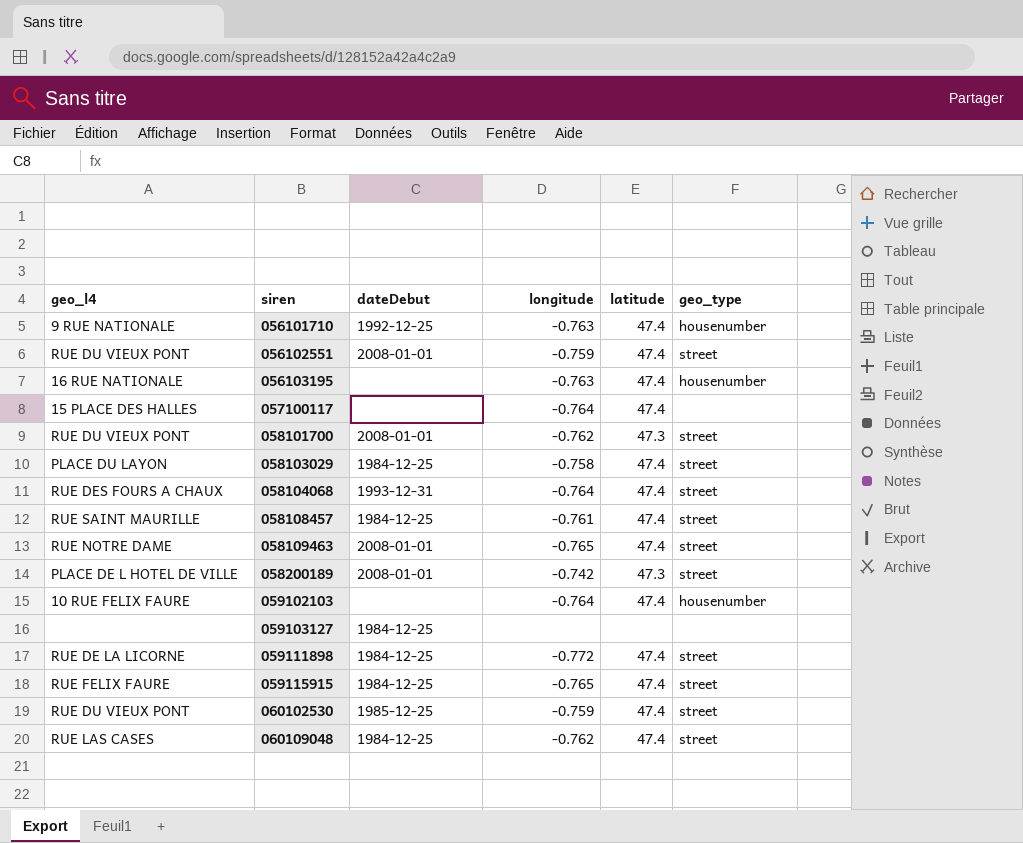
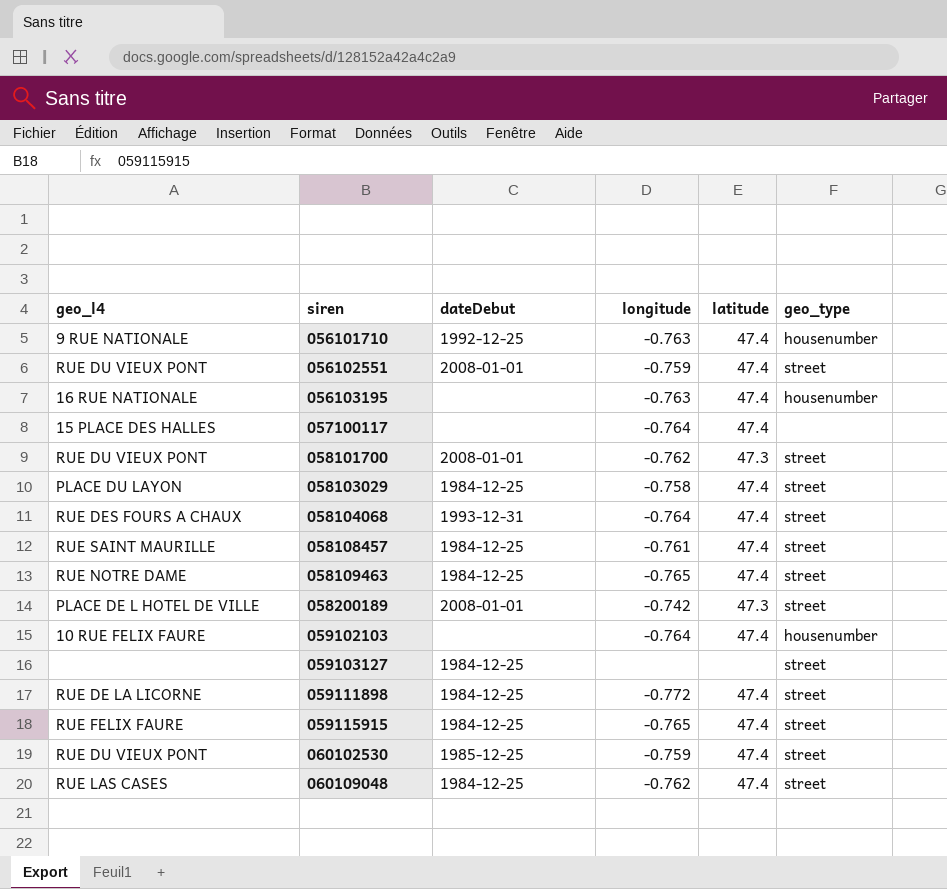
058109463 | dateDebut: 2008-01-01 -> 1984-12-25
059103127 | geo_type: none -> street

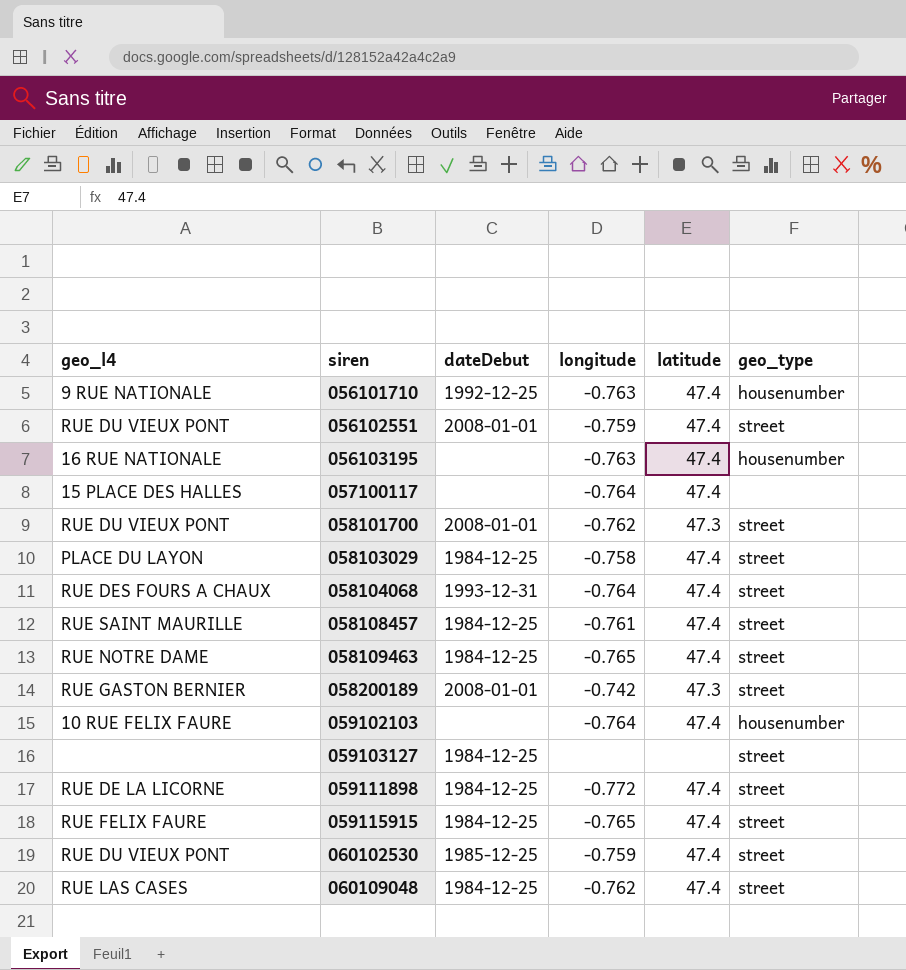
058200189 | geo_l4: PLACE DE L HOTEL DE VILLE -> RUE GASTON BERNIER

